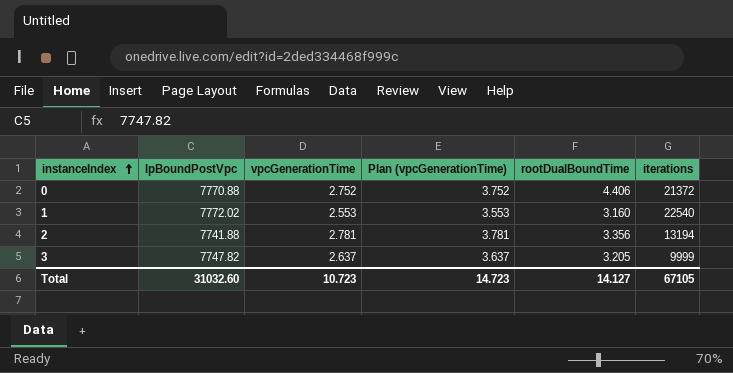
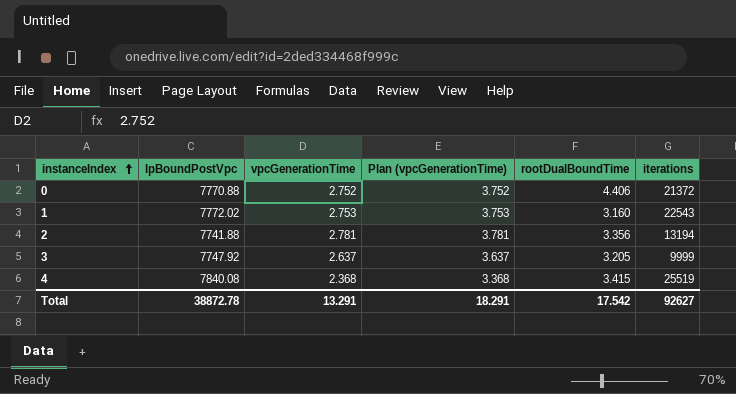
1 | vpcGenerationTime: 2.553 -> 2.753
1 | Plan (vpcGenerationTime): 3.553 -> 3.753
1 | iterations: 22540 -> 22543
3 | lpBoundPostVpc: 7747.82 -> 7747.92
row 4: none -> 7840.08 | 2.368 | 3.368 | 3.415 | 25519
Total | lpBoundPostVpc: 31032.60 -> 38872.78
Total | vpcGenerationTime: 10.723 -> 13.291
Total | Plan (vpcGenerationTime): 14.723 -> 18.291
Total | rootDualBoundTime: 14.127 -> 17.542
Total | iterations: 67105 -> 92627

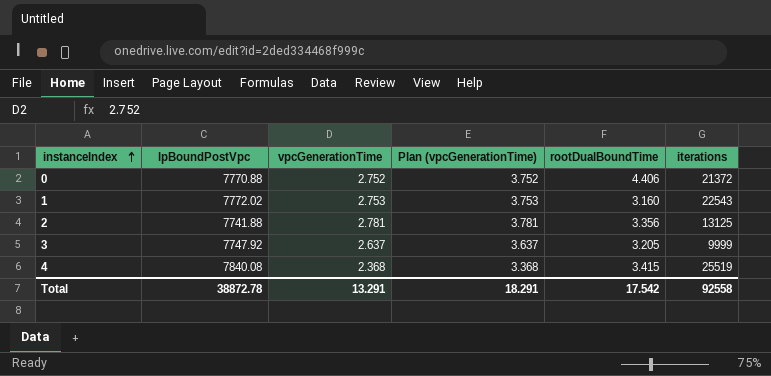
2 | iterations: 13194 -> 13125
Total | iterations: 92627 -> 92558

